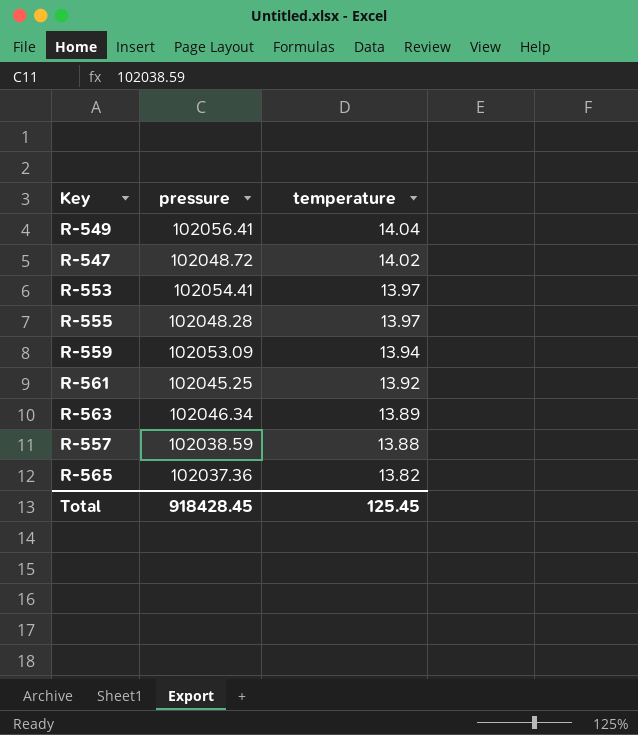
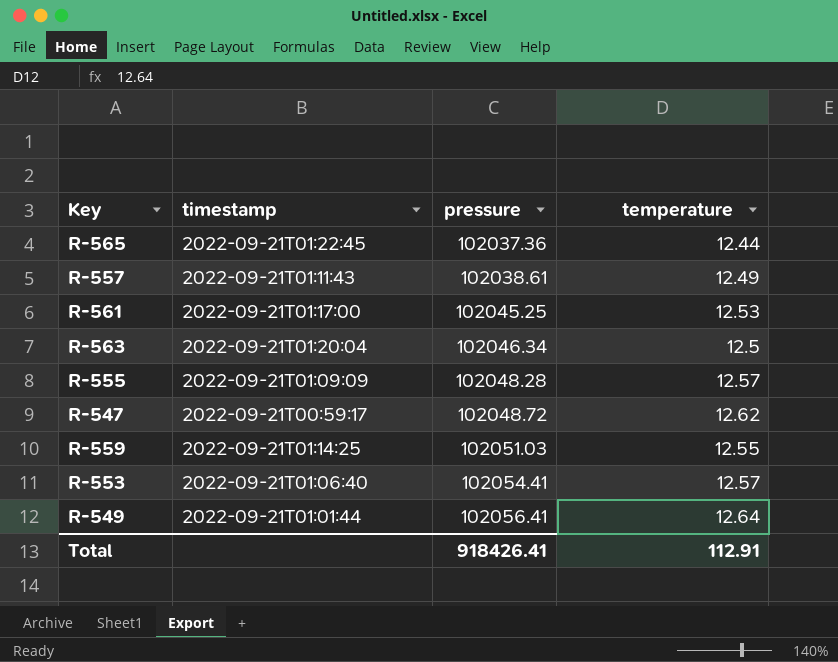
row order: temperature descending -> pressure ascending
column timestamp | position: none -> 2
R-565 | temperature: 13.82 -> 12.44
R-557 | pressure: 102038.59 -> 102038.61
R-557 | temperature: 13.88 -> 12.49
R-561 | temperature: 13.92 -> 12.53
R-563 | temperature: 13.89 -> 12.5
R-555 | temperature: 13.97 -> 12.57
R-547 | temperature: 14.02 -> 12.62
R-559 | pressure: 102053.09 -> 102051.03
R-559 | temperature: 13.94 -> 12.55
R-553 | temperature: 13.97 -> 12.57
R-549 | temperature: 14.04 -> 12.64
Total | pressure: 918428.45 -> 918426.41
Total | temperature: 125.45 -> 112.91

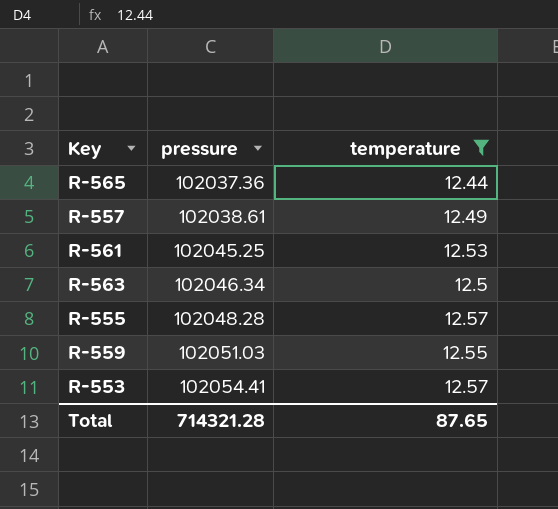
filter: none -> temperature <= 12.57
column timestamp | position: 2 -> none
Total | pressure: 918426.41 -> 714321.28
Total | temperature: 112.91 -> 87.65

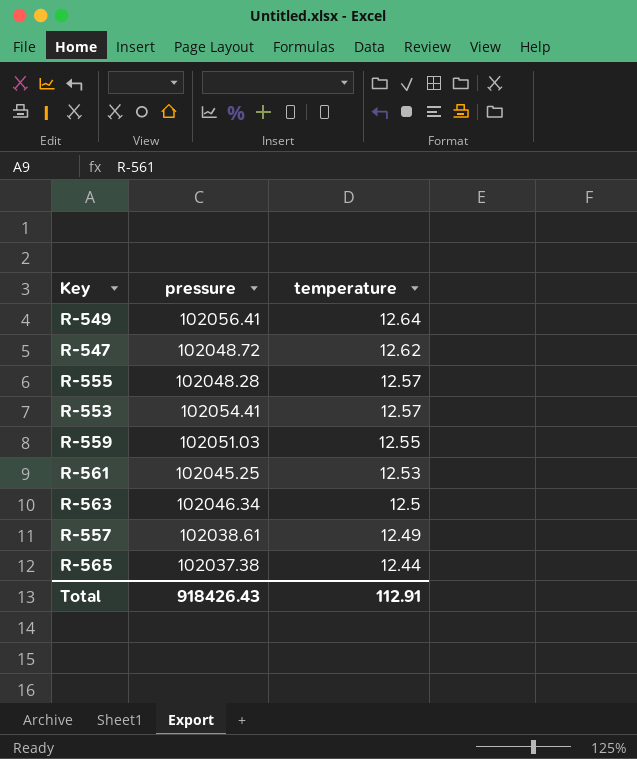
filter: temperature <= 12.57 -> none
row order: pressure ascending -> temperature descending
R-565 | pressure: 102037.36 -> 102037.38
Total | pressure: 714321.28 -> 918426.43
Total | temperature: 87.65 -> 112.91

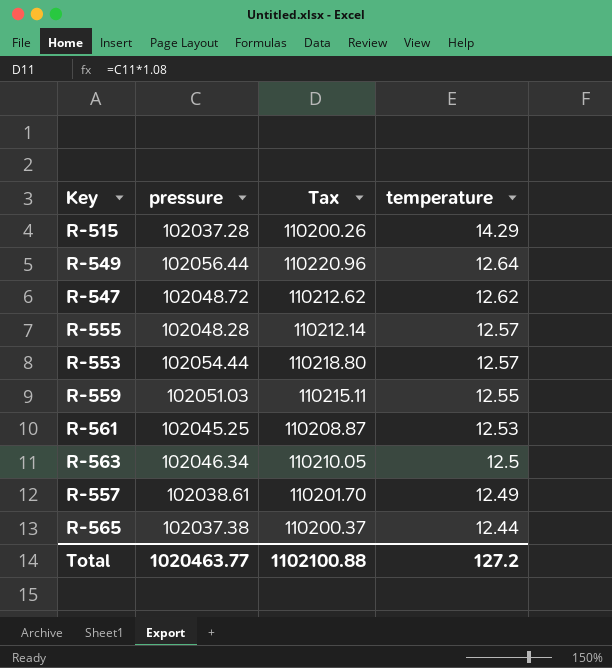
column Tax | formula: none -> [pressure] * 1.08
row R-515: none -> 102037.28 | 110200.26 | 14.29
R-549 | pressure: 102056.41 -> 102056.44
R-553 | pressure: 102054.41 -> 102054.44
Total | pressure: 918426.43 -> 1020463.77
Total | temperature: 112.91 -> 127.2

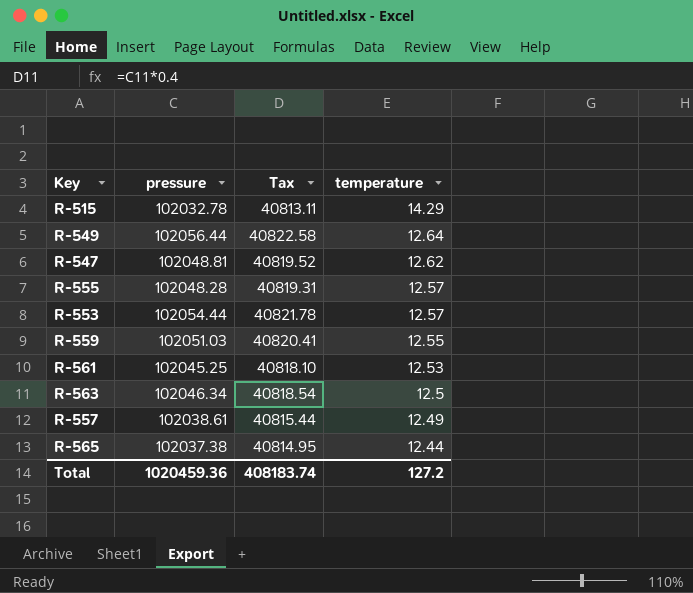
column Tax | formula: [pressure] * 1.08 -> [pressure] * 0.4
R-515 | pressure: 102037.28 -> 102032.78
R-547 | pressure: 102048.72 -> 102048.81
Total | pressure: 1020463.77 -> 1020459.36
Total | Tax: 1102100.88 -> 408183.74

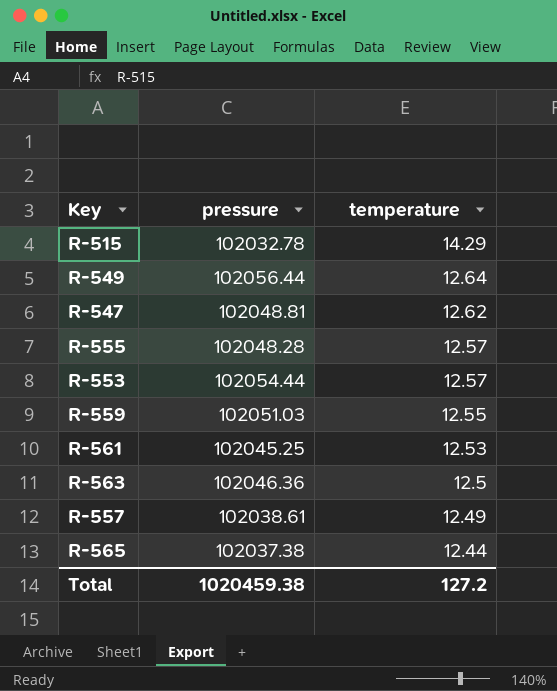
column Tax | formula: [pressure] * 0.4 -> none
R-563 | pressure: 102046.34 -> 102046.36
Total | pressure: 1020459.36 -> 1020459.38

